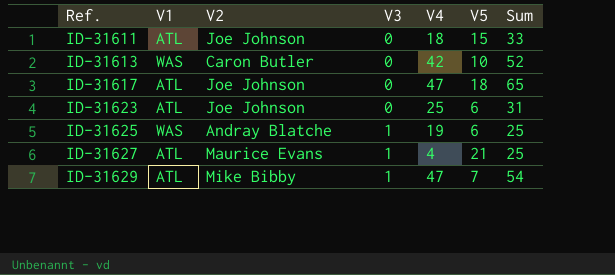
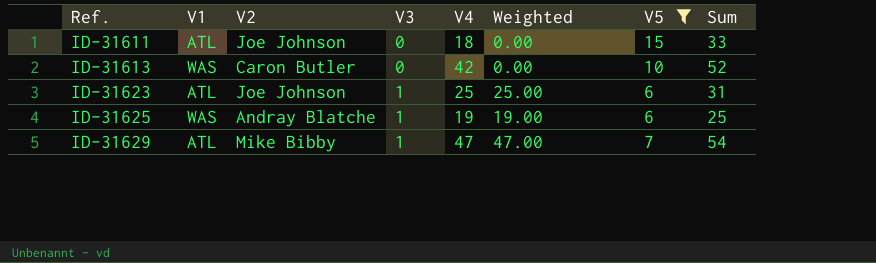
filter: none -> V5 <= 15
column Weighted | formula: none -> [V3] * [V4]
ID-31623 | V3: 0 -> 1

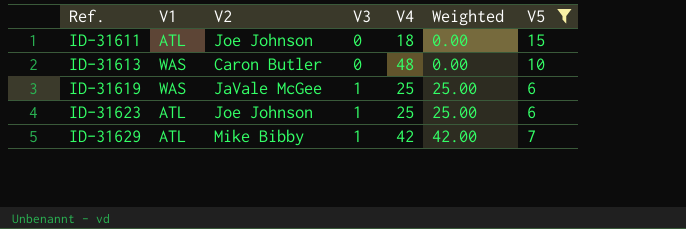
column Sum | formula: [V4] + [V5] -> none
row ID-31625: WAS | Andray Blatche | 1 | 19 | 19.00 | 6 | 25 -> none
ID-31613 | V4: 42 -> 48
row ID-31619: none -> WAS | JaVale McGee | 1 | 25 | 25.00 | 6
ID-31629 | V4: 47 -> 42
ID-31629 | Weighted: 47.00 -> 42.00

